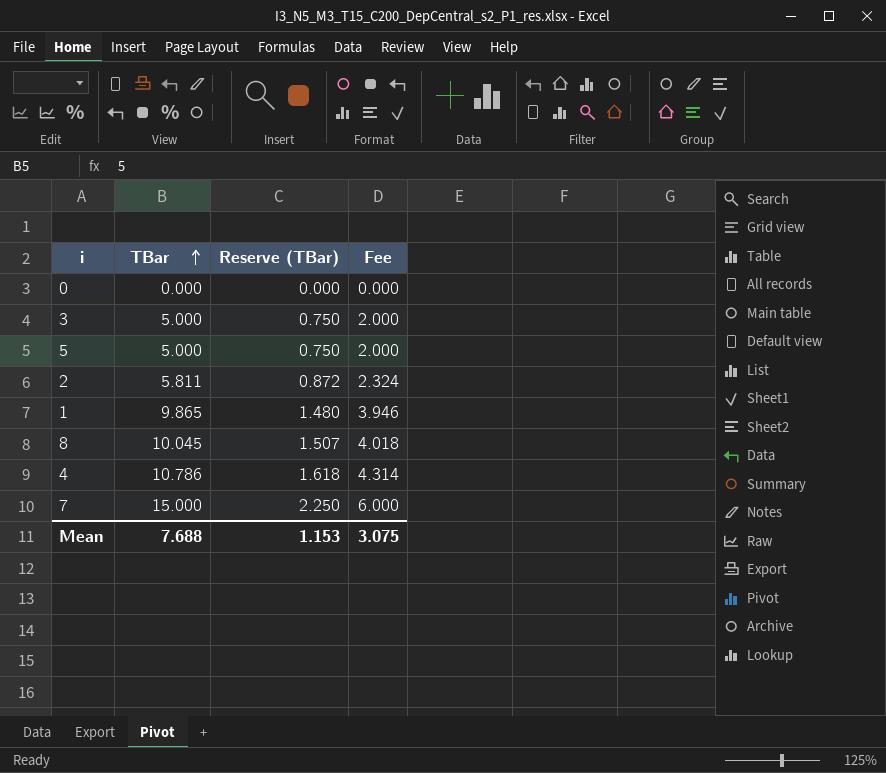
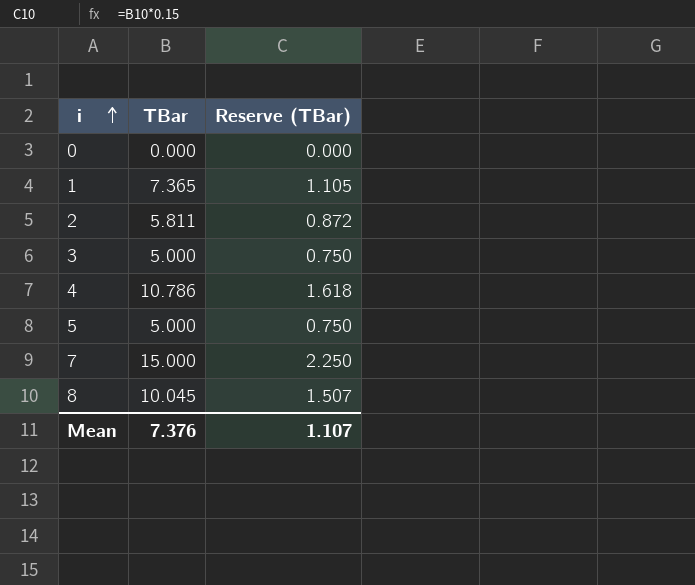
row order: TBar ascending -> i ascending
column Fee | formula: [TBar] * 0.4 -> none
1 | TBar: 9.865 -> 7.365
1 | Reserve (TBar): 1.480 -> 1.105
Mean | TBar: 7.688 -> 7.376
Mean | Reserve (TBar): 1.153 -> 1.107

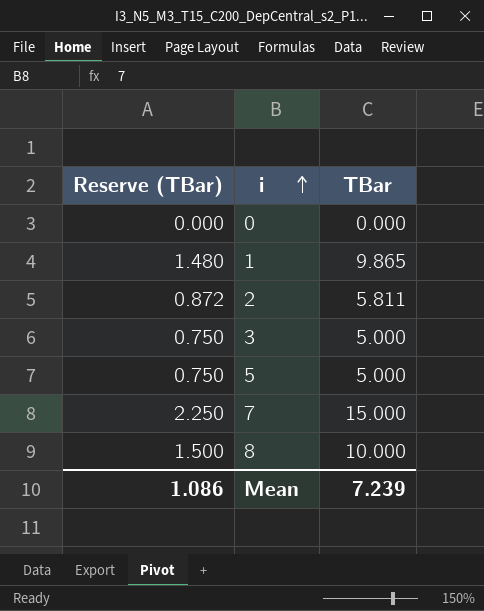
column Reserve (TBar) | position: 3 -> 1
row 4: 10.786 | 1.618 -> none
1 | Reserve (TBar): 1.105 -> 1.480
1 | TBar: 7.365 -> 9.865
8 | Reserve (TBar): 1.507 -> 1.500
8 | TBar: 10.045 -> 10.000
Mean | Reserve (TBar): 1.107 -> 1.086
Mean | TBar: 7.376 -> 7.239

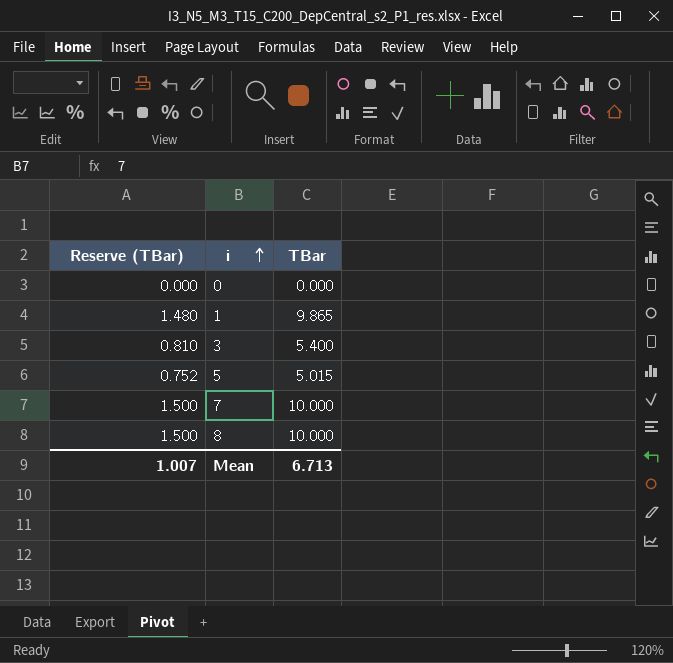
row 2: 0.872 | 5.811 -> none
3 | Reserve (TBar): 0.750 -> 0.810
3 | TBar: 5.000 -> 5.400
5 | Reserve (TBar): 0.750 -> 0.752
5 | TBar: 5.000 -> 5.015
7 | Reserve (TBar): 2.250 -> 1.500
7 | TBar: 15.000 -> 10.000
Mean | Reserve (TBar): 1.086 -> 1.007
Mean | TBar: 7.239 -> 6.713

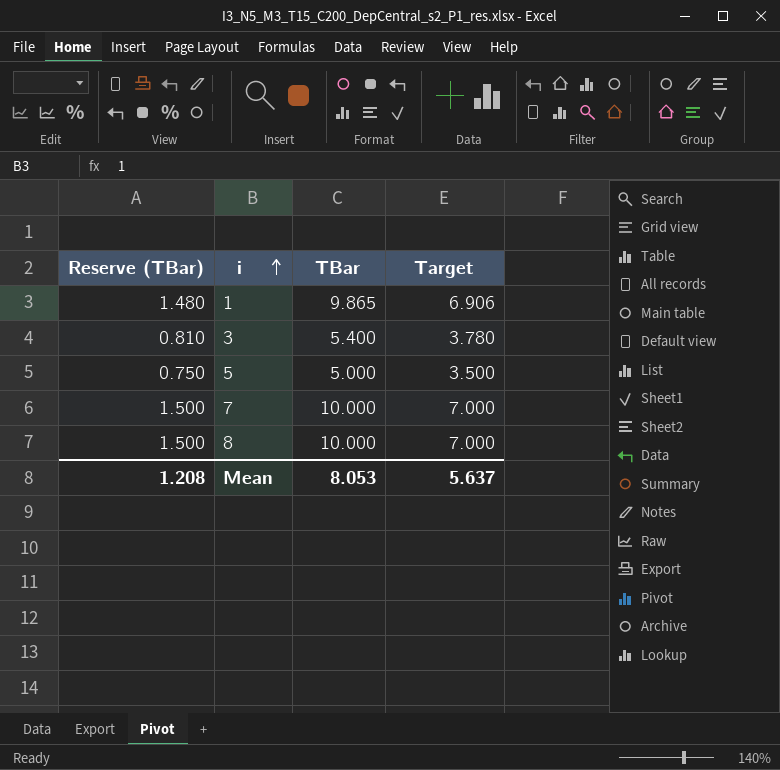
column Target | formula: none -> [TBar] * 0.7
row 0: 0.000 | 0.000 -> none
5 | Reserve (TBar): 0.752 -> 0.750
5 | TBar: 5.015 -> 5.000
Mean | Reserve (TBar): 1.007 -> 1.208
Mean | TBar: 6.713 -> 8.053

